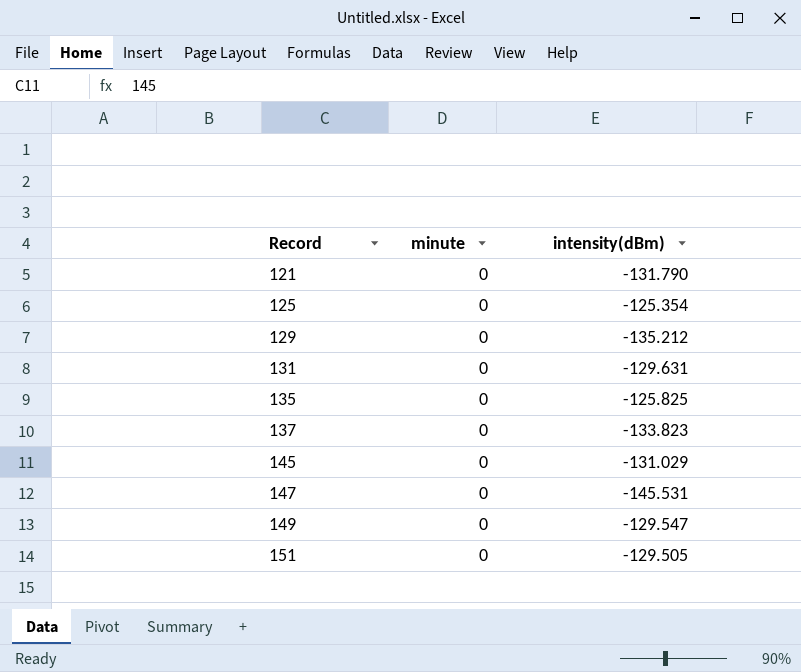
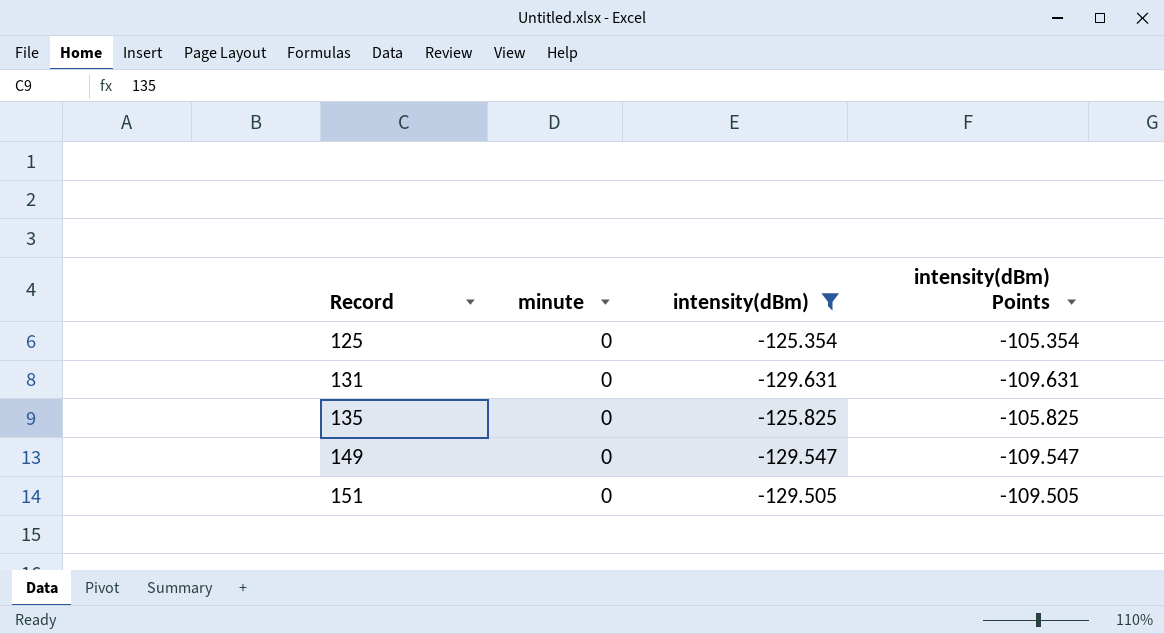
filter: none -> intensity(dBm) >= -129.631
column intensity(dBm) Points | formula: none -> [intensity(dBm)] + 20

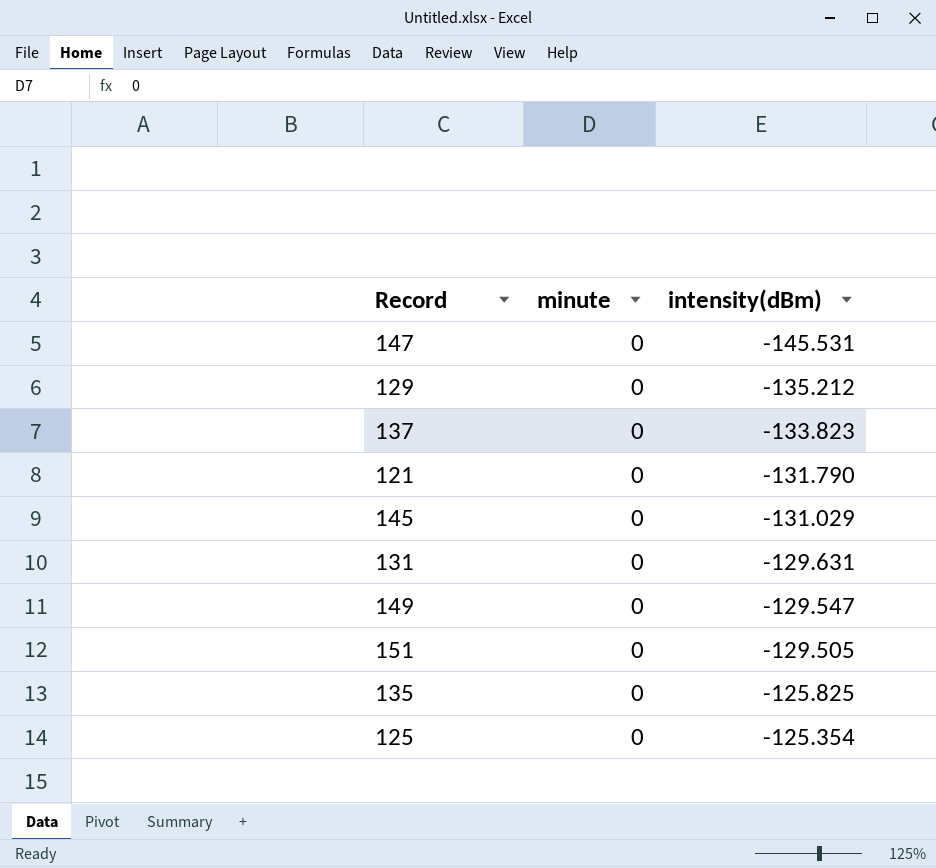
filter: intensity(dBm) >= -129.631 -> none
row order: Record ascending -> intensity(dBm) ascending
column intensity(dBm) Points | formula: [intensity(dBm)] + 20 -> none

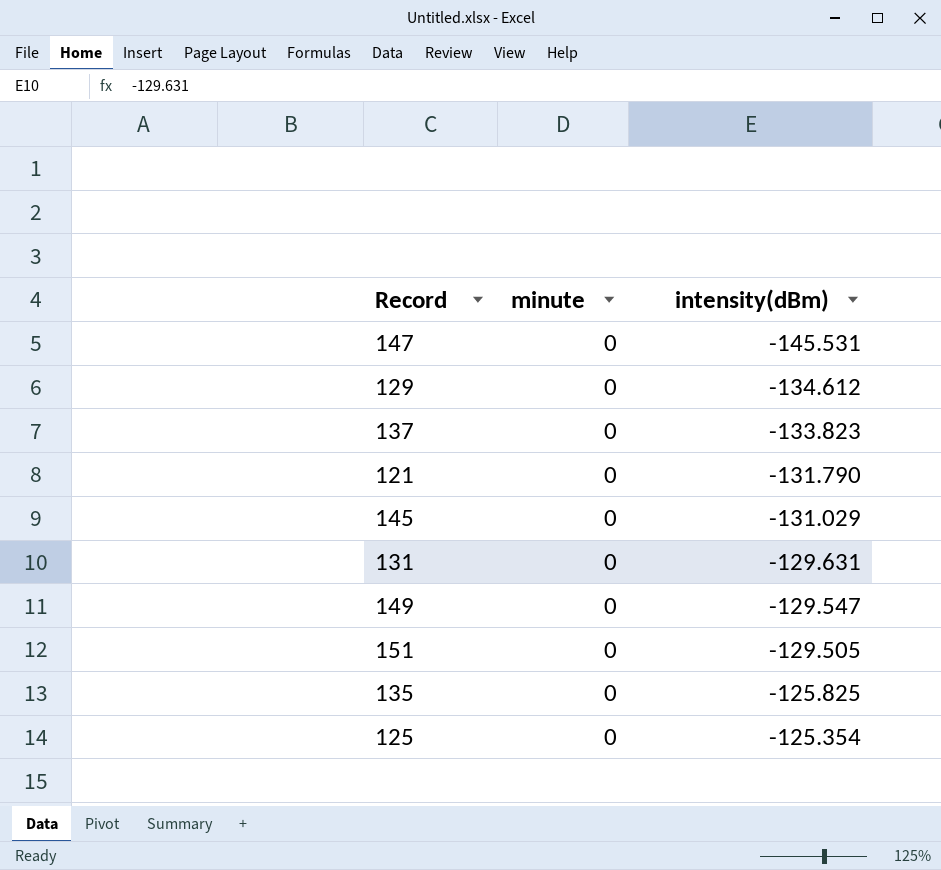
129 | intensity(dBm): -135.212 -> -134.612

